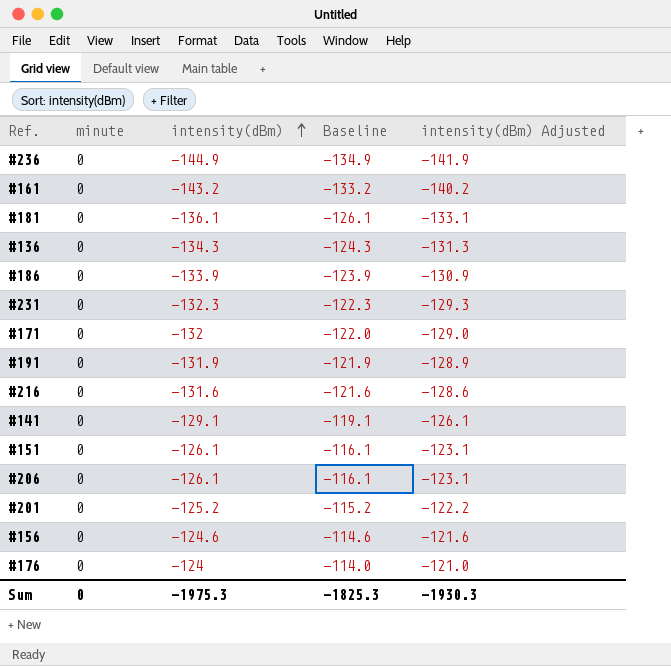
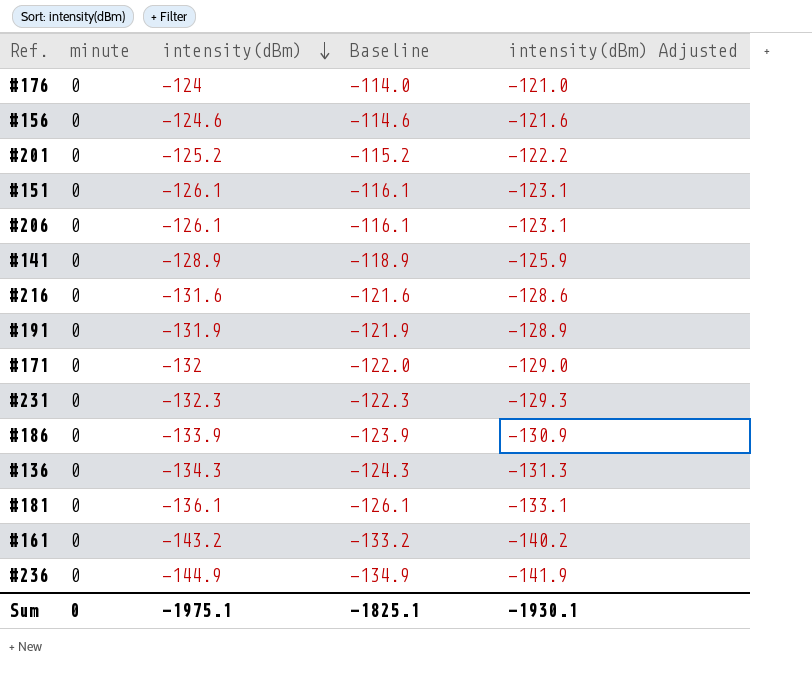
row order: intensity(dBm) ascending -> intensity(dBm) descending
#141 | intensity(dBm): -129.1 -> -128.9
#141 | Baseline: -119.1 -> -118.9
#141 | intensity(dBm) Adjusted: -126.1 -> -125.9
Sum | intensity(dBm): -1975.3 -> -1975.1
Sum | Baseline: -1825.3 -> -1825.1
Sum | intensity(dBm) Adjusted: -1930.3 -> -1930.1

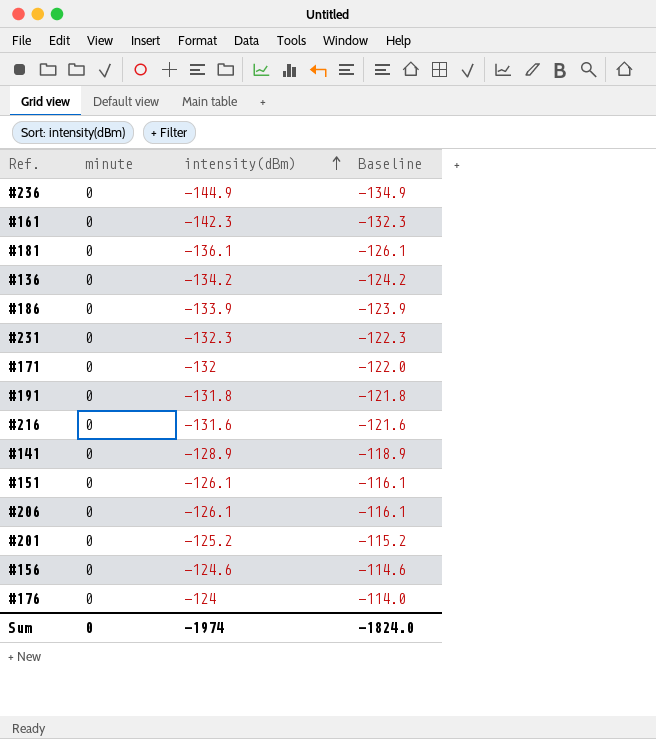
row order: intensity(dBm) descending -> intensity(dBm) ascending
column intensity(dBm) Adjusted | formula: [intensity(dBm)] + 3 -> none
#161 | intensity(dBm): -143.2 -> -142.3
#161 | Baseline: -133.2 -> -132.3
#136 | intensity(dBm): -134.3 -> -134.2
#136 | Baseline: -124.3 -> -124.2
#191 | intensity(dBm): -131.9 -> -131.8
#191 | Baseline: -121.9 -> -121.8
Sum | intensity(dBm): -1975.1 -> -1974
Sum | Baseline: -1825.1 -> -1824.0

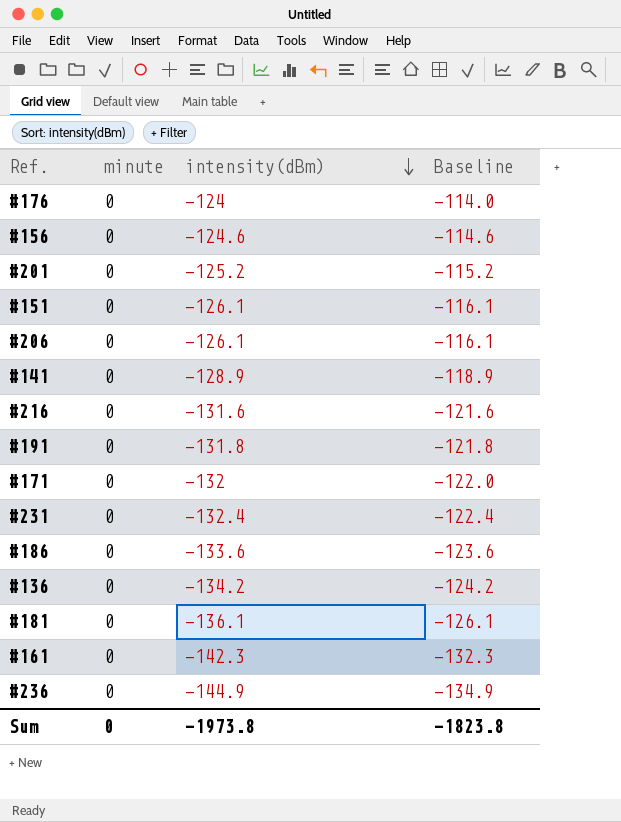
row order: intensity(dBm) ascending -> intensity(dBm) descending
#231 | intensity(dBm): -132.3 -> -132.4
#231 | Baseline: -122.3 -> -122.4
#186 | intensity(dBm): -133.9 -> -133.6
#186 | Baseline: -123.9 -> -123.6
Sum | intensity(dBm): -1974 -> -1973.8
Sum | Baseline: -1824.0 -> -1823.8

